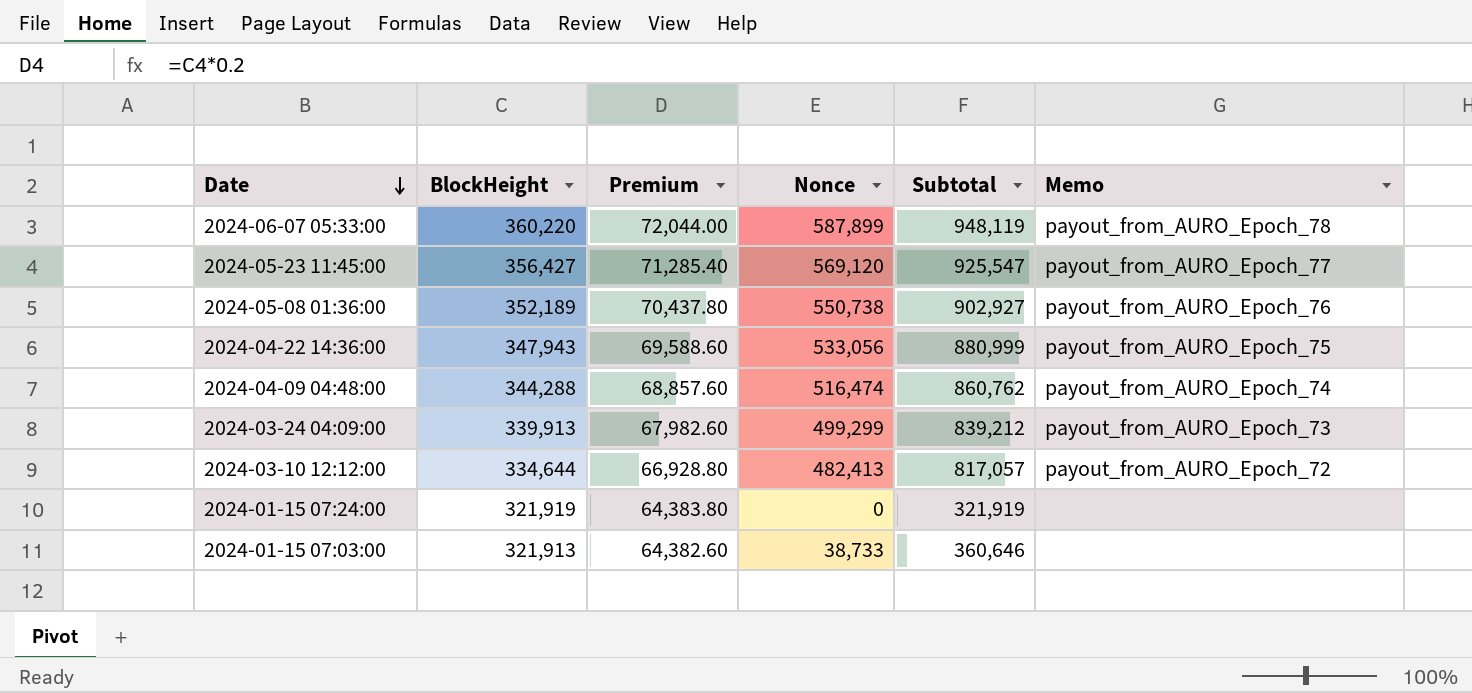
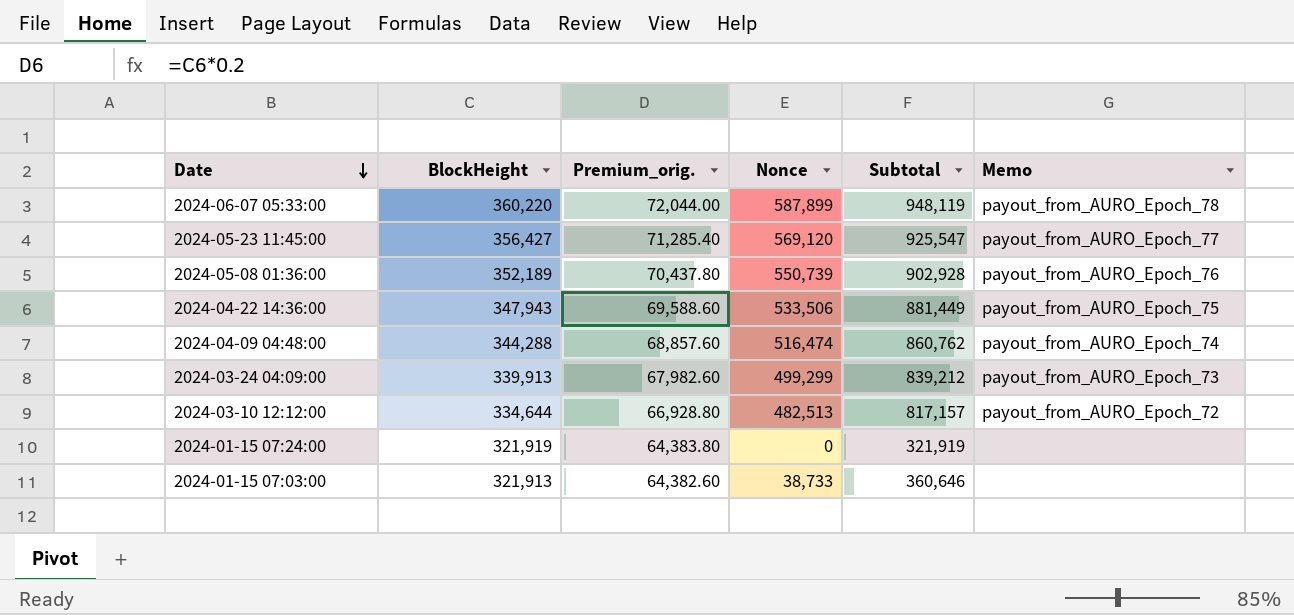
column name: Premium -> Premium_orig.
2024-05-08 01:36:00 | Nonce: 550,738 -> 550,739
2024-05-08 01:36:00 | Subtotal: 902,927 -> 902,928
2024-04-22 14:36:00 | Nonce: 533,056 -> 533,506
2024-04-22 14:36:00 | Subtotal: 880,999 -> 881,449
2024-03-10 12:12:00 | Nonce: 482,413 -> 482,513
2024-03-10 12:12:00 | Subtotal: 817,057 -> 817,157

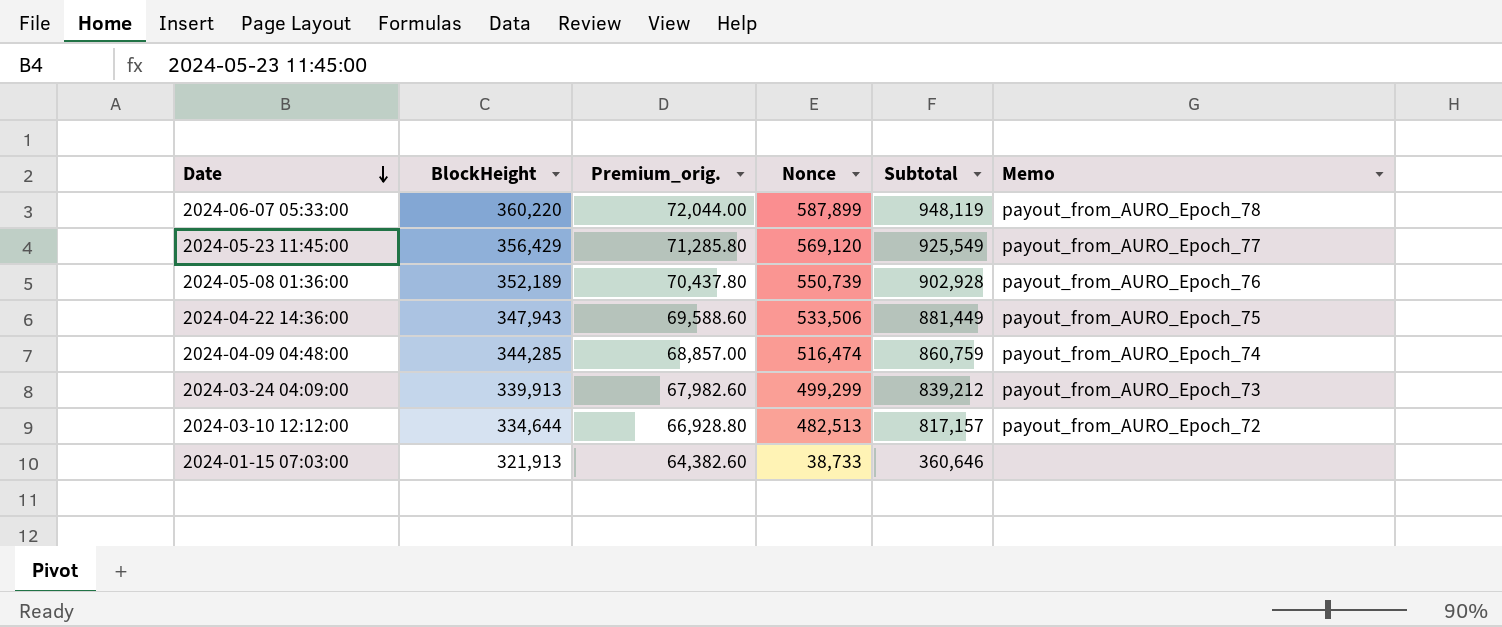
row 2024-01-15 07:24:00: 321,919 | 64,383.80 | 0 | 321,919 | none -> none
2024-05-23 11:45:00 | BlockHeight: 356,427 -> 356,429
2024-05-23 11:45:00 | Premium_orig.: 71,285.40 -> 71,285.80
2024-05-23 11:45:00 | Subtotal: 925,547 -> 925,549
2024-04-09 04:48:00 | BlockHeight: 344,288 -> 344,285
2024-04-09 04:48:00 | Premium_orig.: 68,857.60 -> 68,857.00
2024-04-09 04:48:00 | Subtotal: 860,762 -> 860,759

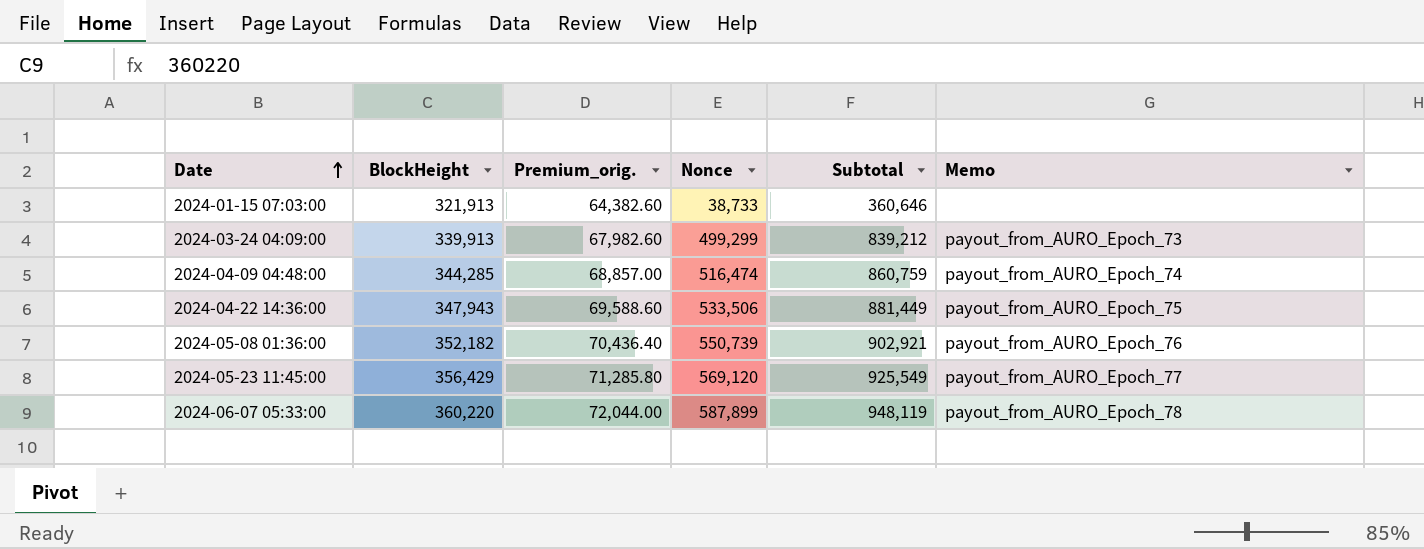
row order: Date descending -> Date ascending
row 2024-03-10 12:12:00: 334,644 | 66,928.80 | 482,513 | 817,157 | payout_from_AURO_Epoch_72 -> none
2024-05-08 01:36:00 | BlockHeight: 352,189 -> 352,182
2024-05-08 01:36:00 | Premium_orig.: 70,437.80 -> 70,436.40
2024-05-08 01:36:00 | Subtotal: 902,928 -> 902,921

